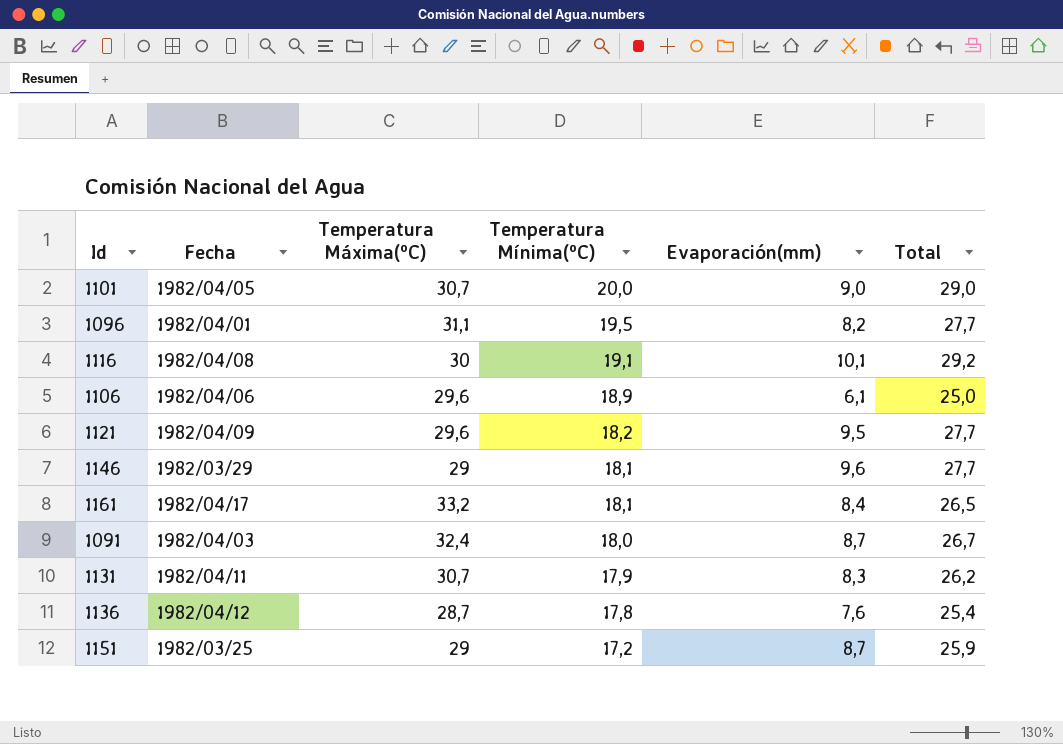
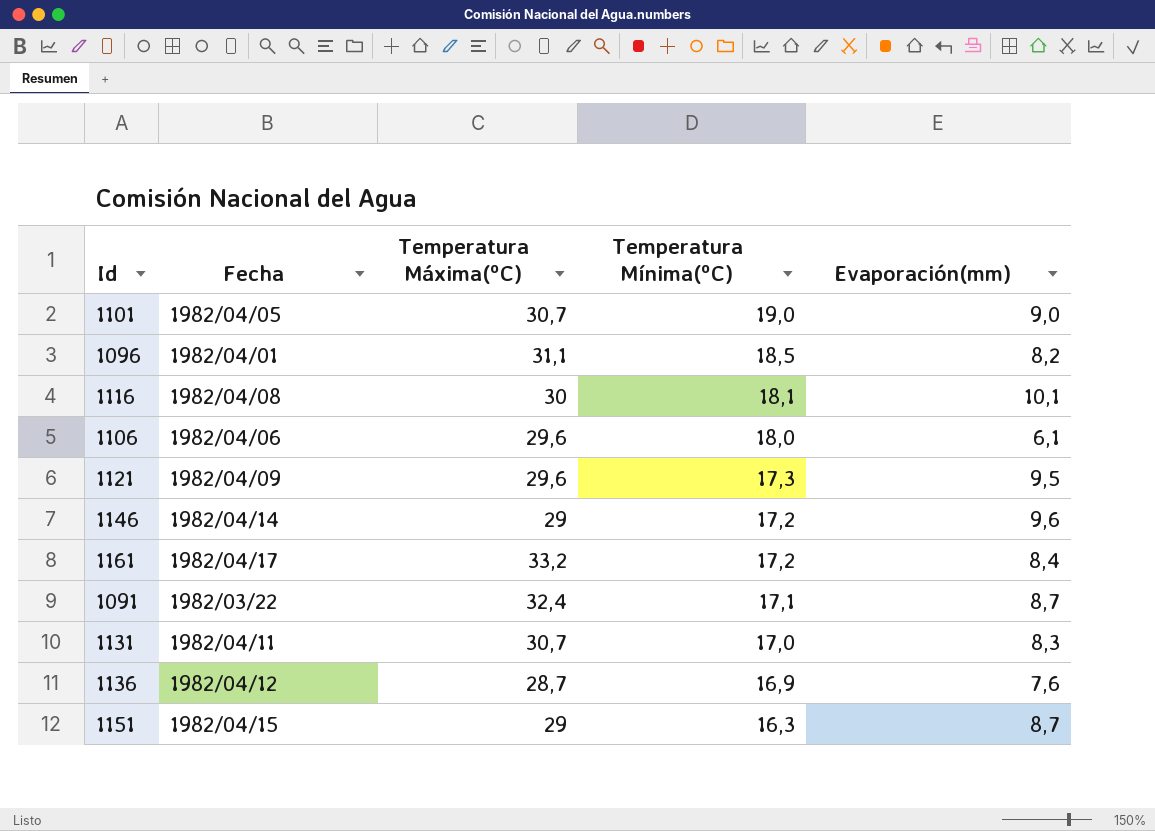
column Total | formula: [Temperatura Mínima(ºC)] + [Evaporación(mm)] -> none
1101 | Temperatura Mínima(ºC): 20,0 -> 19,0
1096 | Temperatura Mínima(ºC): 19,5 -> 18,5
1116 | Temperatura Mínima(ºC): 19,1 -> 18,1
1106 | Temperatura Mínima(ºC): 18,9 -> 18,0
1121 | Temperatura Mínima(ºC): 18,2 -> 17,3
1146 | Fecha: 1982/03/29 -> 1982/04/14
1146 | Temperatura Mínima(ºC): 18,1 -> 17,2
1161 | Temperatura Mínima(ºC): 18,1 -> 17,2
1091 | Fecha: 1982/04/03 -> 1982/03/22
1091 | Temperatura Mínima(ºC): 18,0 -> 17,1
1131 | Temperatura Mínima(ºC): 17,9 -> 17,0
1136 | Temperatura Mínima(ºC): 17,8 -> 16,9
1151 | Fecha: 1982/03/25 -> 1982/04/15
1151 | Temperatura Mínima(ºC): 17,2 -> 16,3

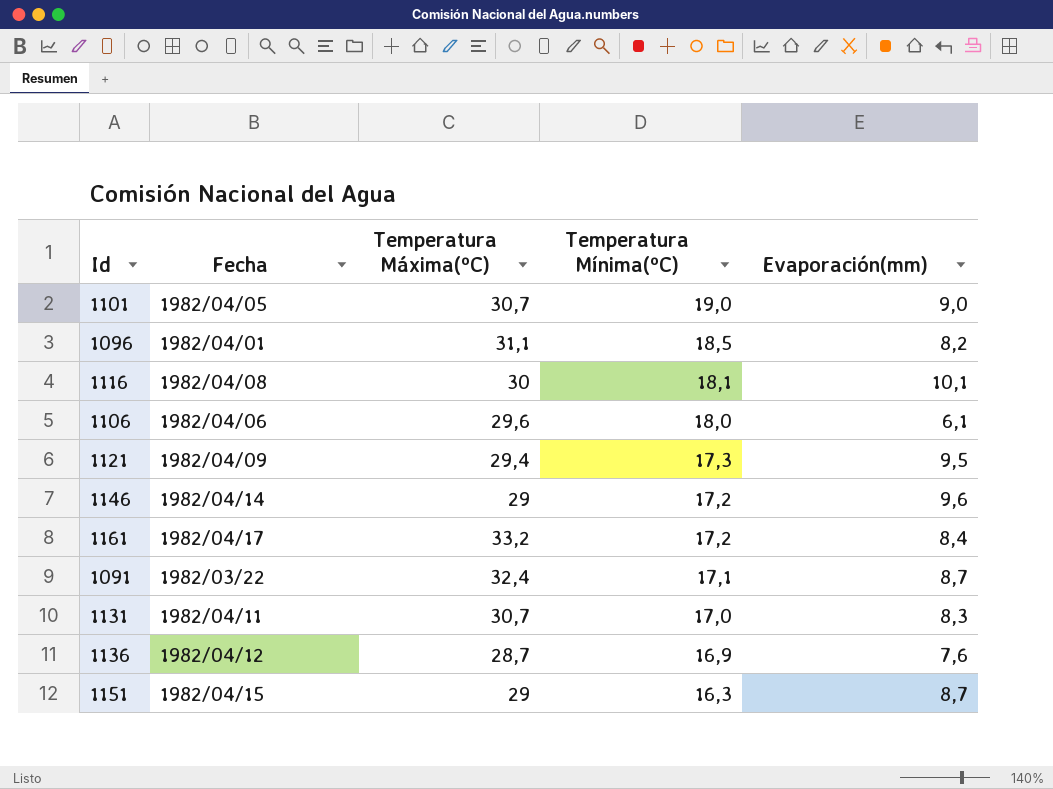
1121 | Temperatura Máxima(ºC): 29,6 -> 29,4

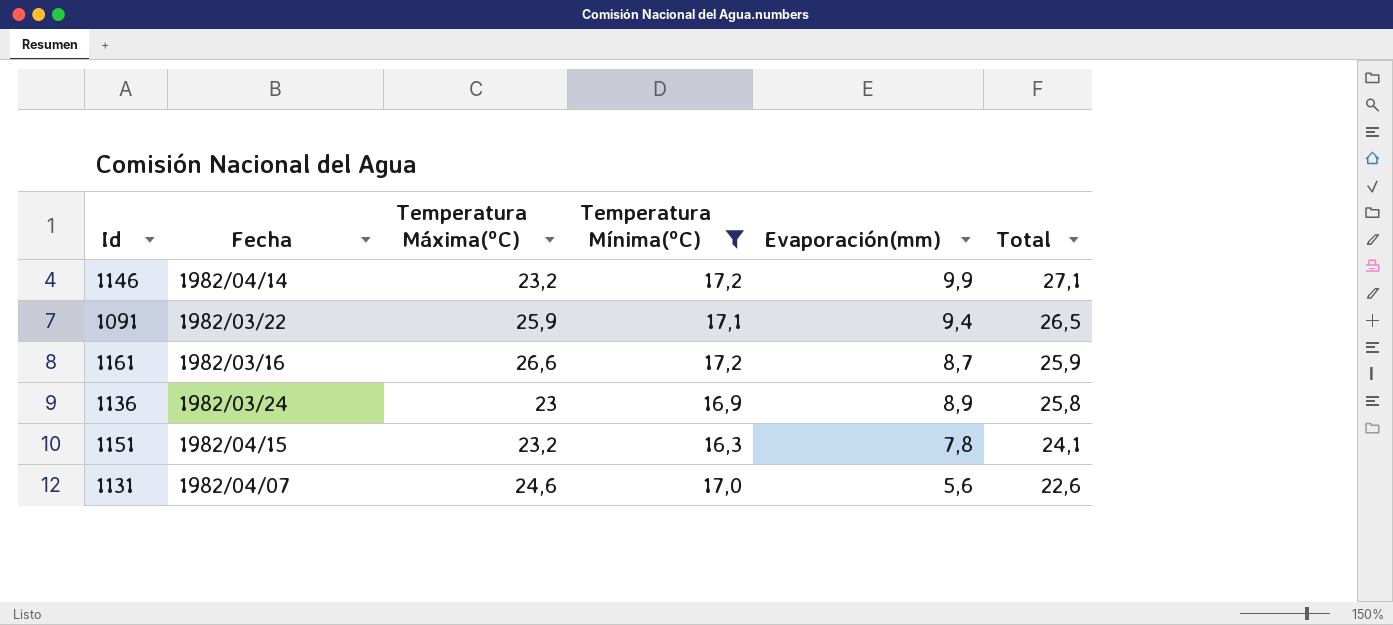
filter: none -> Temperatura Mínima(ºC) <= 17,2
row order: Temperatura Mínima(ºC) descending -> Total descending
column Total | formula: none -> [Temperatura Mínima(ºC)] + [Evaporación(mm)]
1146 | Temperatura Máxima(ºC): 29 -> 23,2
1146 | Evaporación(mm): 9,6 -> 9,9
1091 | Temperatura Máxima(ºC): 32,4 -> 25,9
1091 | Evaporación(mm): 8,7 -> 9,4
1161 | Fecha: 1982/04/17 -> 1982/03/16
1161 | Temperatura Máxima(ºC): 33,2 -> 26,6
1161 | Evaporación(mm): 8,4 -> 8,7
1136 | Fecha: 1982/04/12 -> 1982/03/24
1136 | Temperatura Máxima(ºC): 28,7 -> 23
1136 | Evaporación(mm): 7,6 -> 8,9
1151 | Temperatura Máxima(ºC): 29 -> 23,2
1151 | Evaporación(mm): 8,7 -> 7,8
1131 | Fecha: 1982/04/11 -> 1982/04/07
1131 | Temperatura Máxima(ºC): 30,7 -> 24,6
1131 | Evaporación(mm): 8,3 -> 5,6

